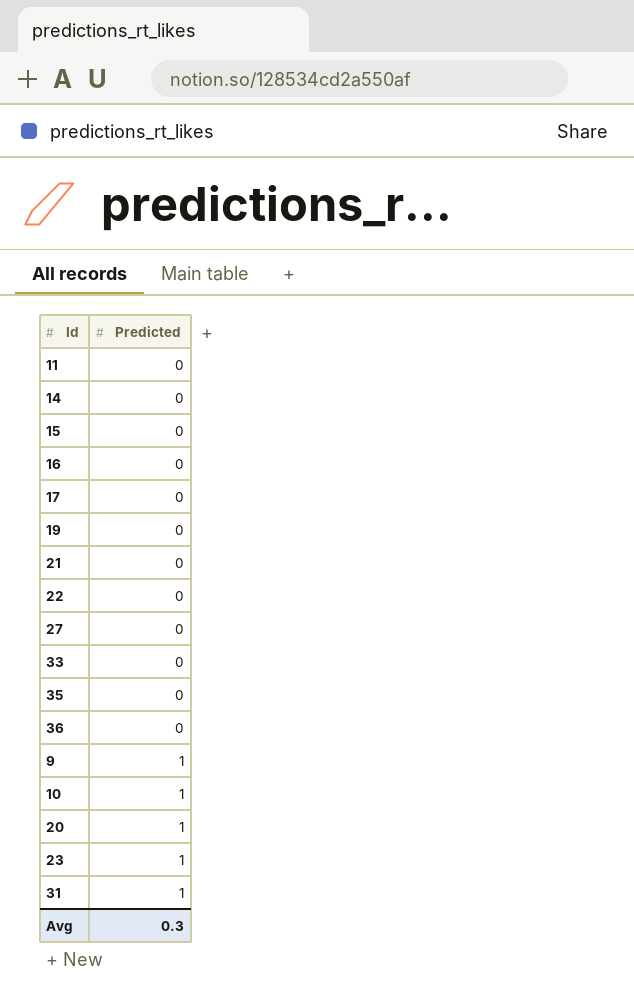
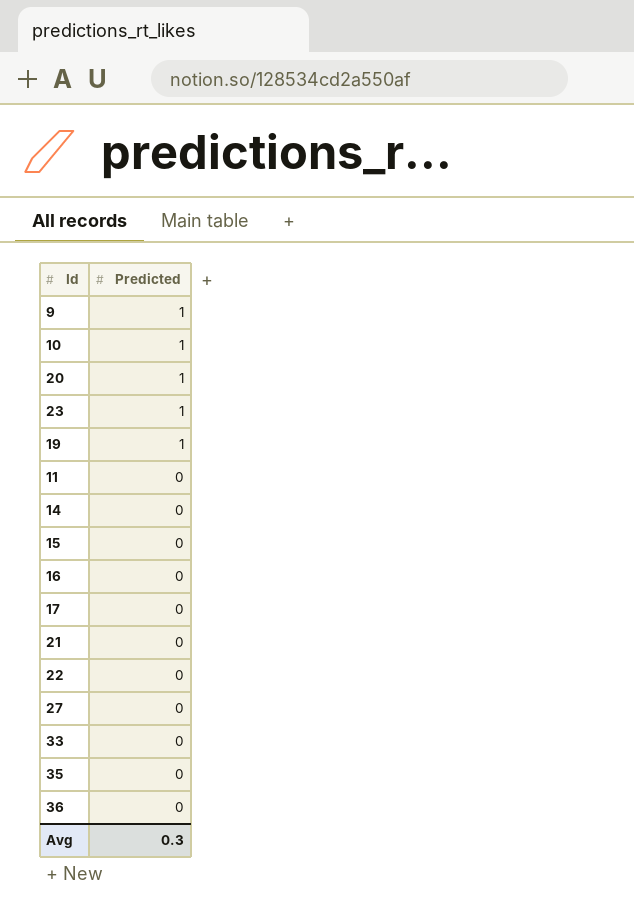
row order: Predicted ascending -> Predicted descending
row 31: 1 -> none
19 | Predicted: 0 -> 1

